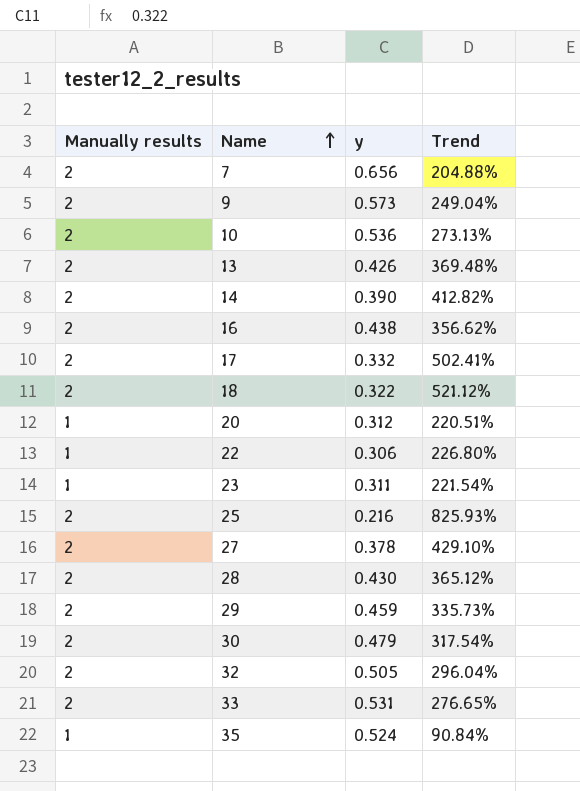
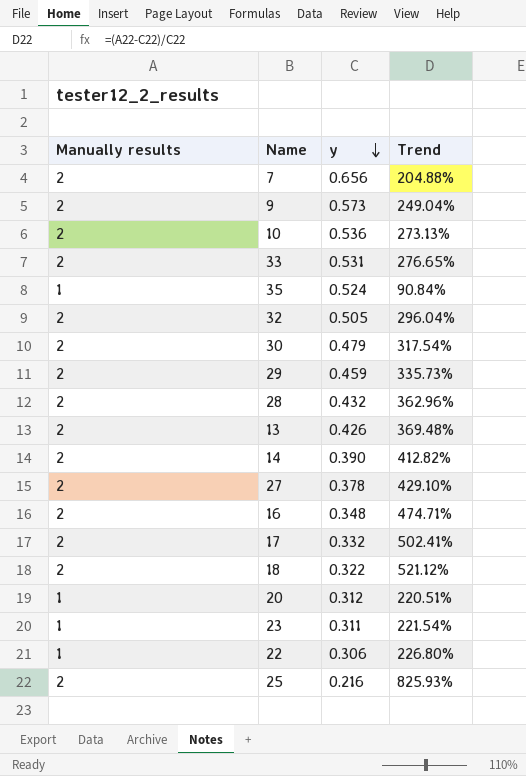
row order: Name ascending -> y descending
28 | y: 0.430 -> 0.432
28 | Trend: 365.12% -> 362.96%
16 | y: 0.438 -> 0.348
16 | Trend: 356.62% -> 474.71%

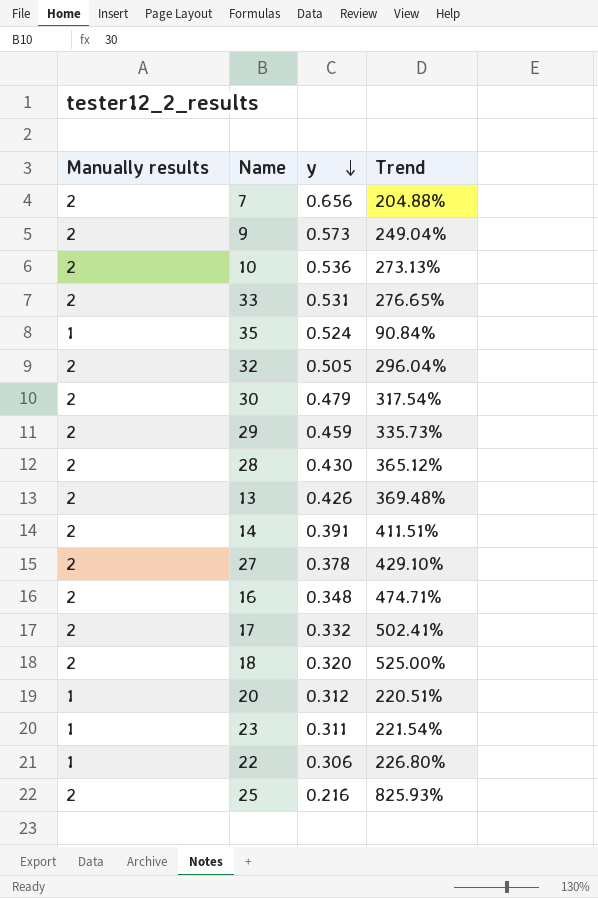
28 | y: 0.432 -> 0.430
28 | Trend: 362.96% -> 365.12%
14 | y: 0.390 -> 0.391
14 | Trend: 412.82% -> 411.51%
18 | y: 0.322 -> 0.320
18 | Trend: 521.12% -> 525.00%

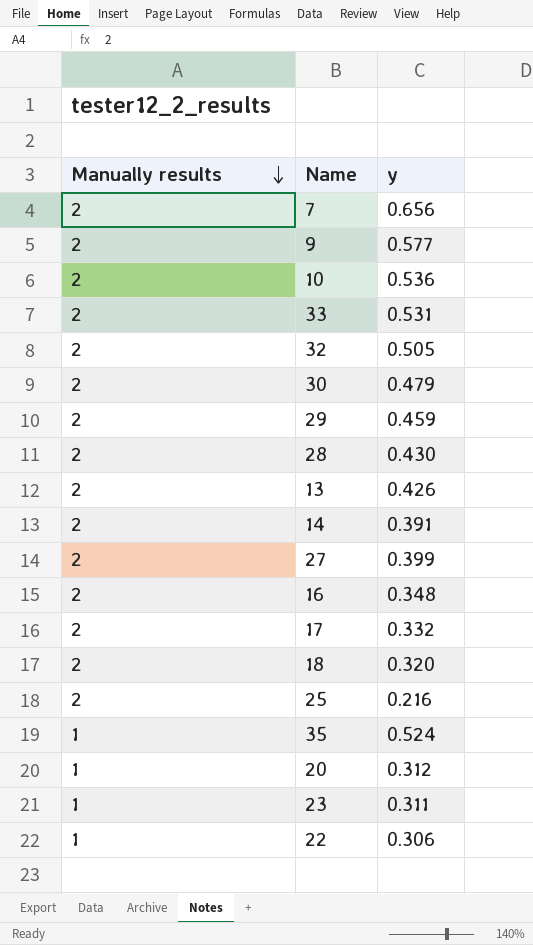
row order: y descending -> Manually results descending
column Trend | formula: ([Manually results] - [y]) / [y] -> none
9 | y: 0.573 -> 0.577
27 | y: 0.378 -> 0.399

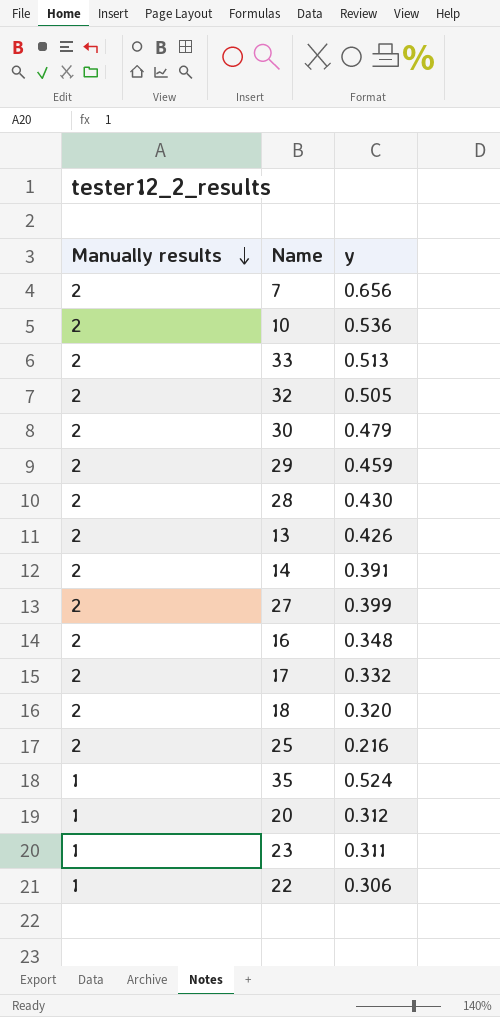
row 9: 2 | 0.577 -> none
33 | y: 0.531 -> 0.513

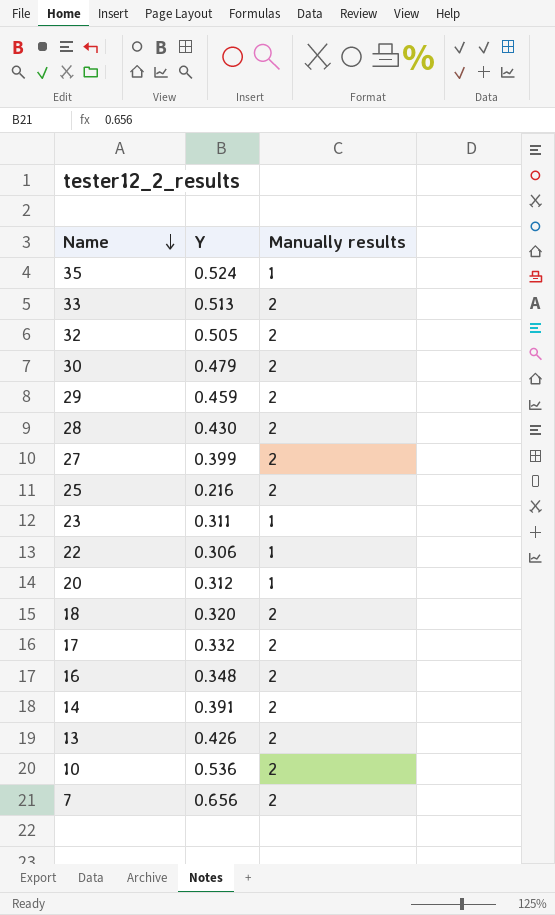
row order: Manually results descending -> Name descending
column name: y -> Y
column Manually results | position: 1 -> 3

